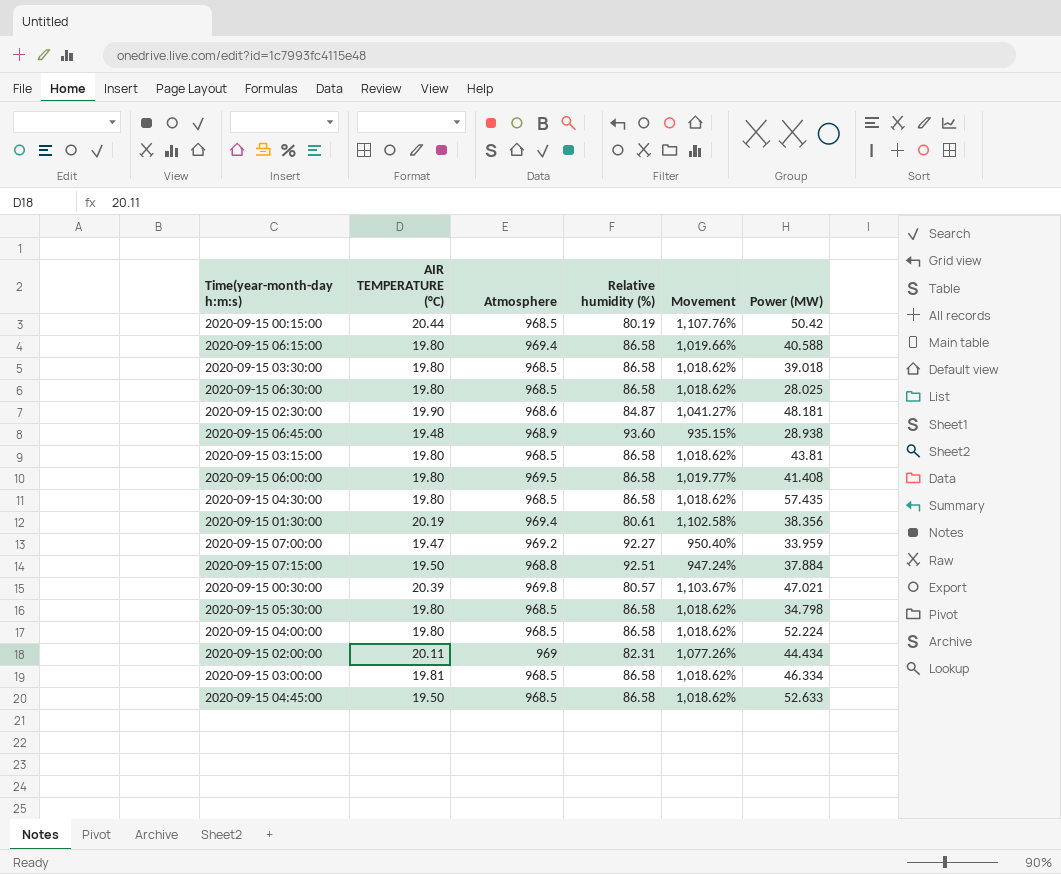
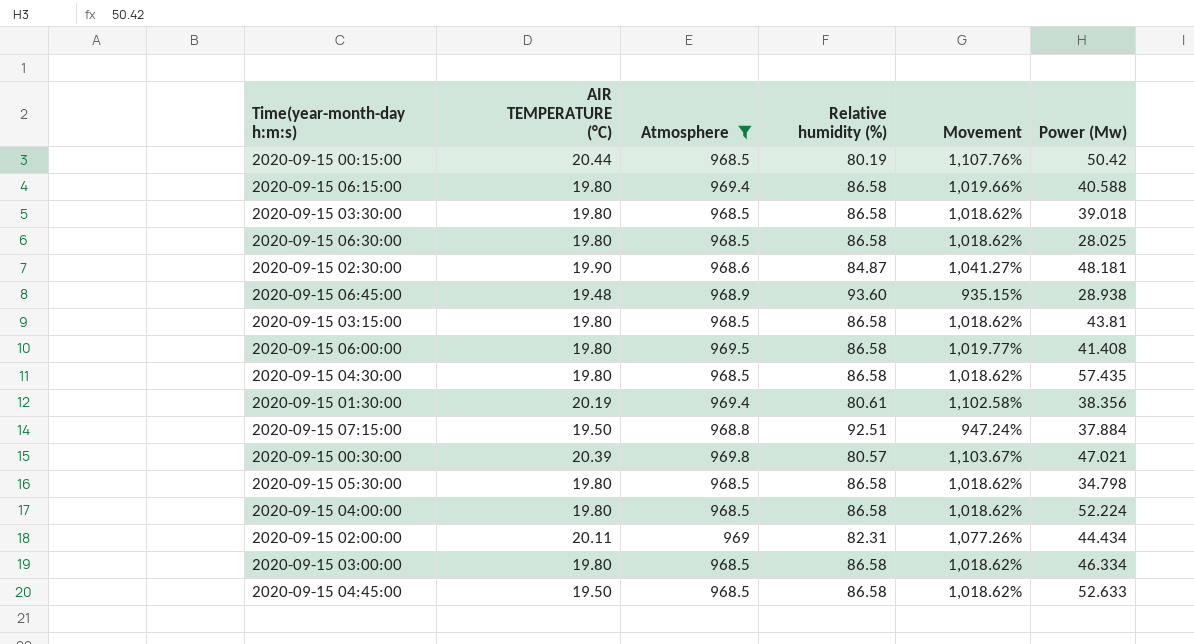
filter: none -> Atmosphere != 969.2
column name: Power (MW) -> Power (Mw)
2020-09-15 03:00:00 | AIR TEMPERATURE (°C): 19.81 -> 19.80

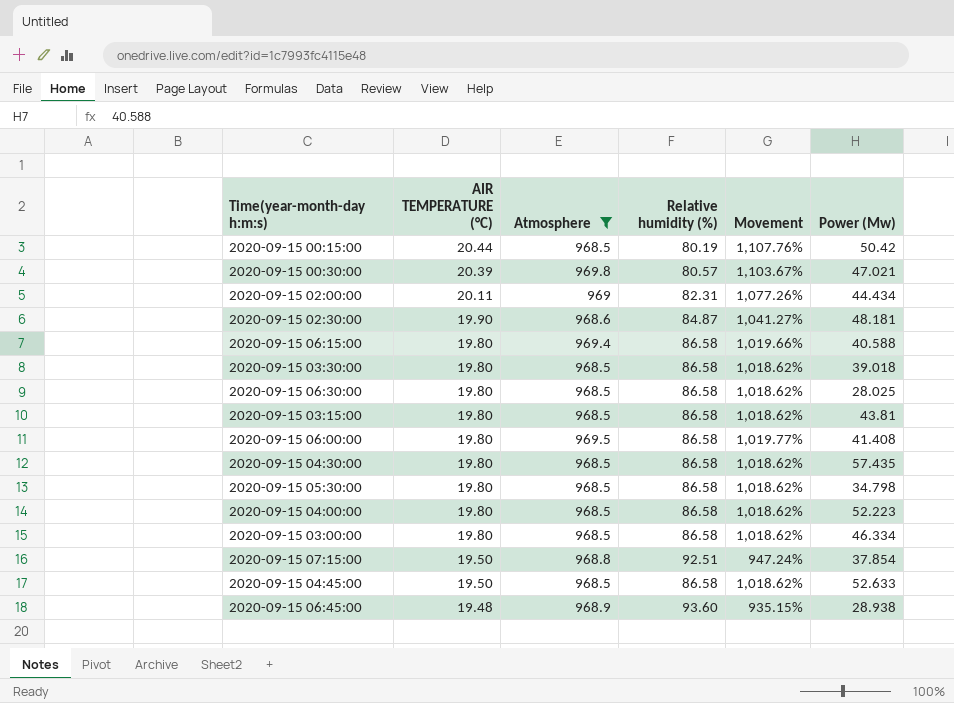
row order: none -> AIR TEMPERATURE (°C) descending
row 2020-09-15 01:30:00: 20.19 | 969.4 | 80.61 | 1,102.58% | 38.356 -> none
2020-09-15 04:00:00 | Power (Mw): 52.224 -> 52.223
2020-09-15 07:15:00 | Power (Mw): 37.884 -> 37.854

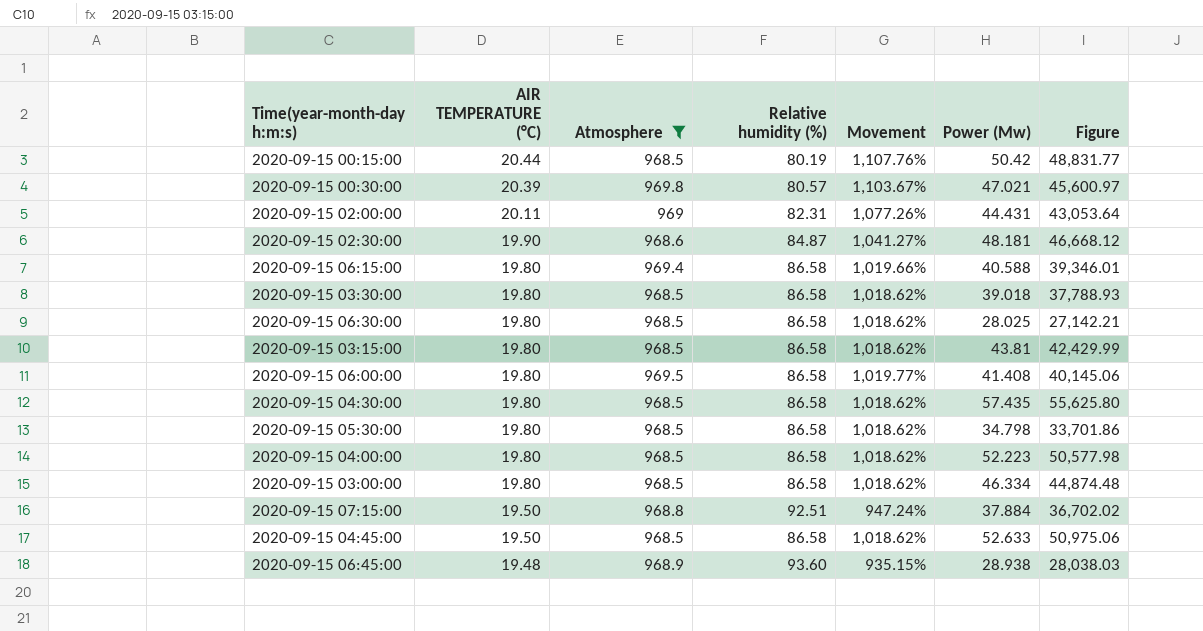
column Figure | formula: none -> [Atmosphere] * [Power (Mw)]
2020-09-15 02:00:00 | Power (Mw): 44.434 -> 44.431
2020-09-15 07:15:00 | Power (Mw): 37.854 -> 37.884

